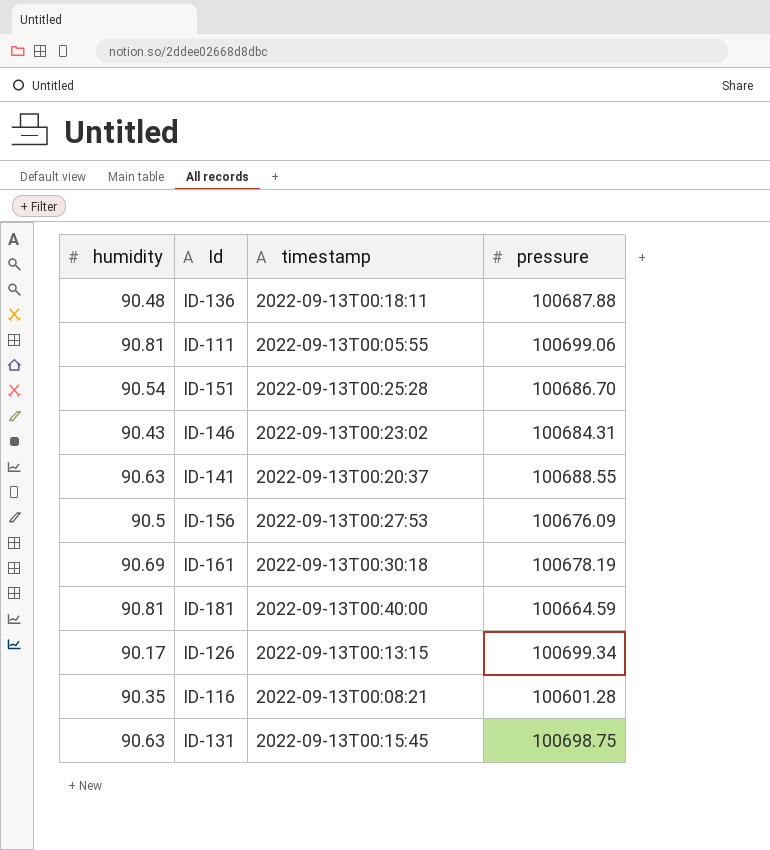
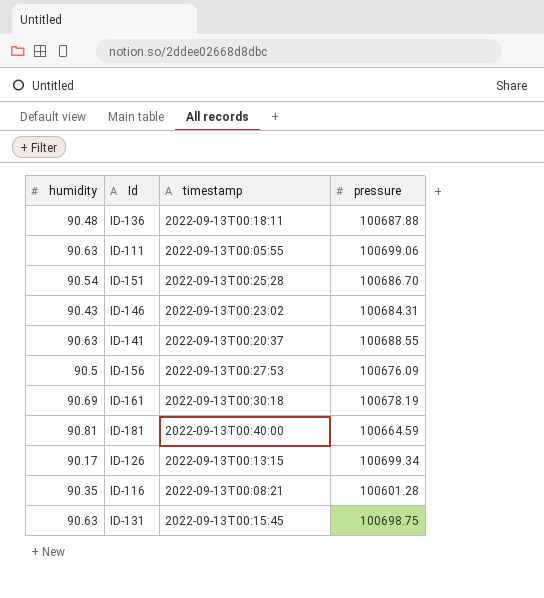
ID-111 | humidity: 90.81 -> 90.63

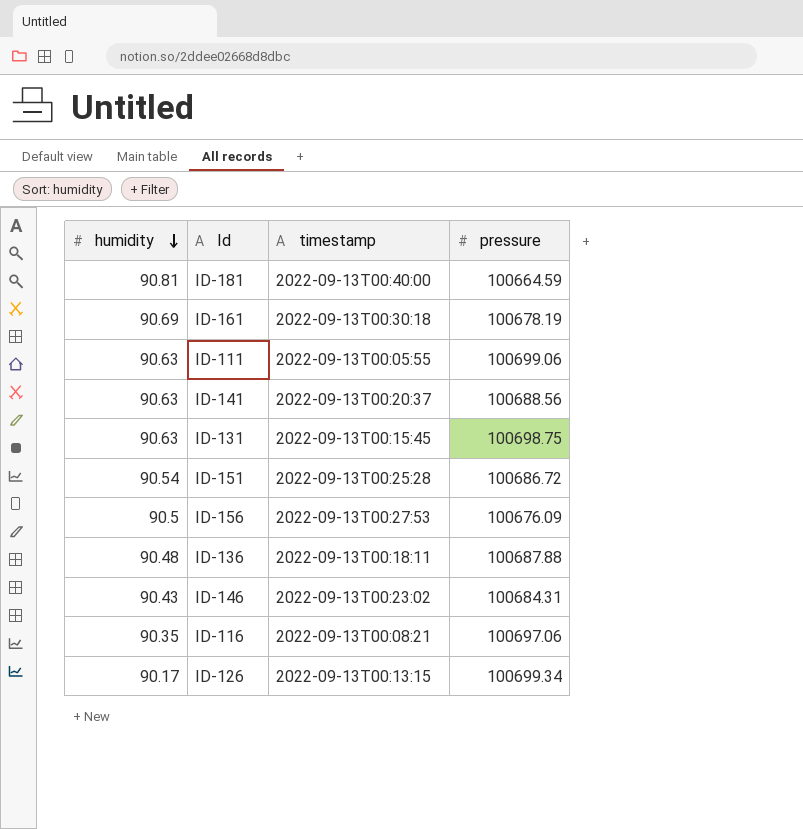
row order: none -> humidity descending
ID-141 | pressure: 100688.55 -> 100688.56
ID-151 | pressure: 100686.70 -> 100686.72
ID-116 | pressure: 100601.28 -> 100697.06

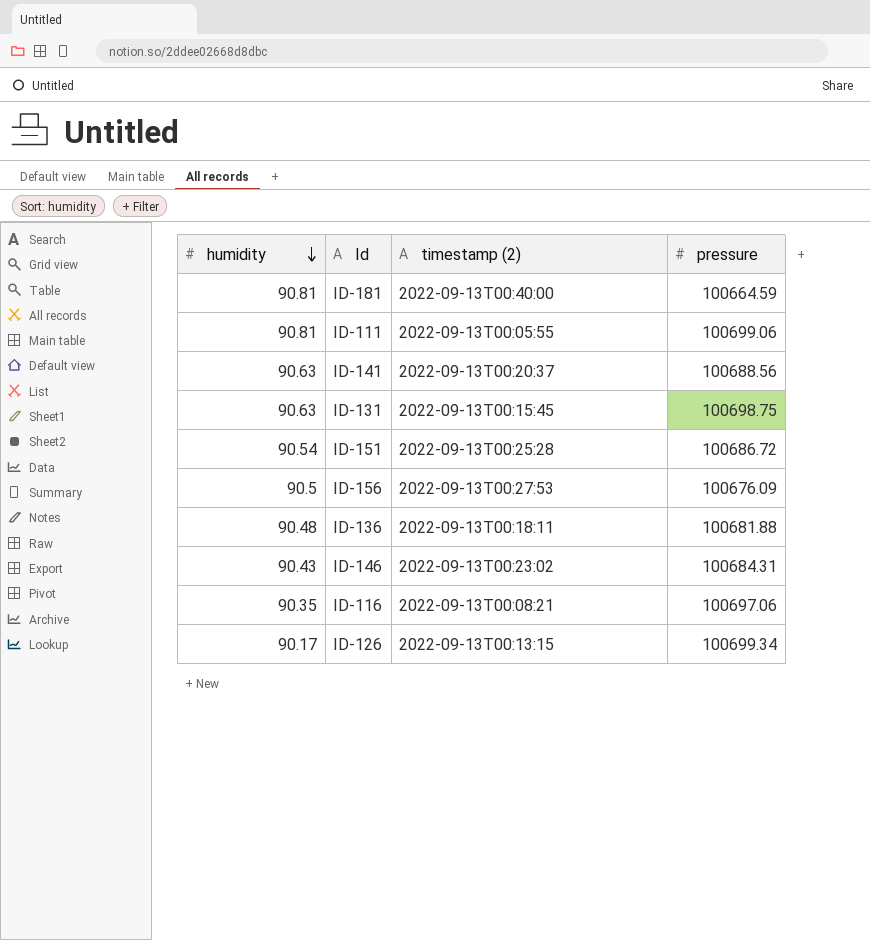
column name: timestamp -> timestamp (2)
row ID-161: 90.69 | 2022-09-13T00:30:18 | 100678.19 -> none
ID-111 | humidity: 90.63 -> 90.81
ID-136 | pressure: 100687.88 -> 100681.88

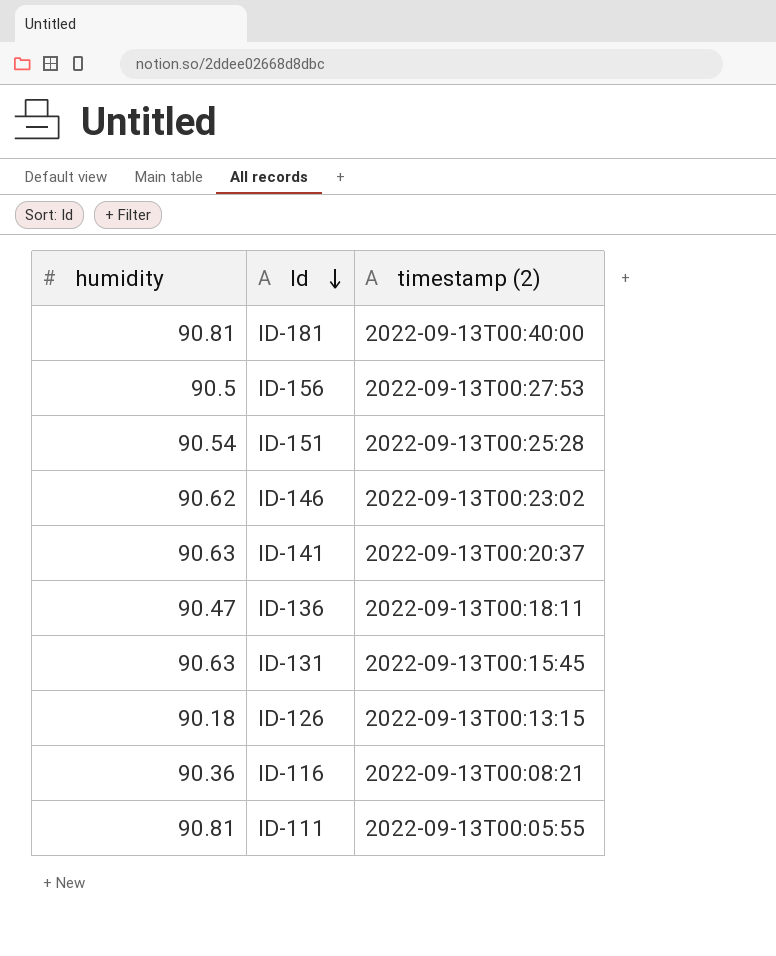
row order: humidity descending -> Id descending
column pressure | position: 4 -> none
ID-146 | humidity: 90.43 -> 90.62
ID-136 | humidity: 90.48 -> 90.47
ID-126 | humidity: 90.17 -> 90.18
ID-116 | humidity: 90.35 -> 90.36

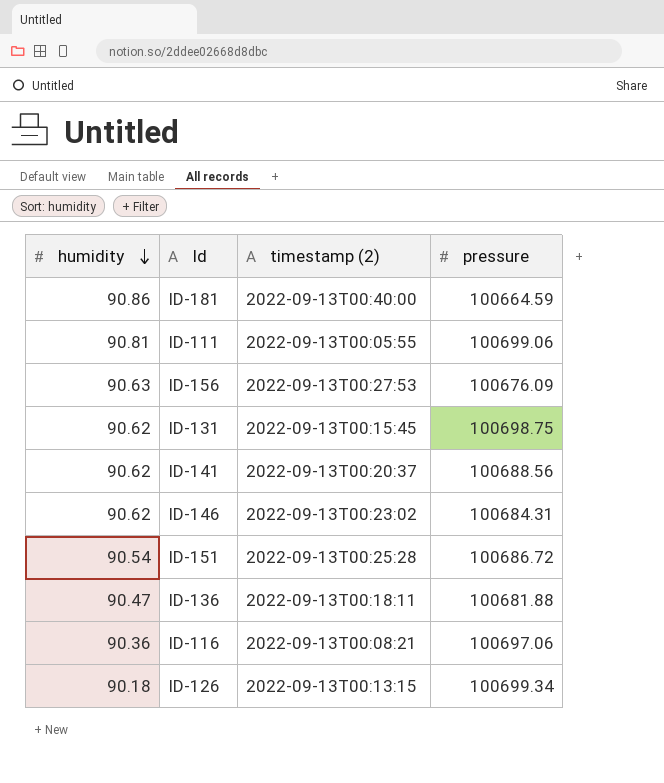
row order: Id descending -> humidity descending
column pressure | position: none -> 4
ID-181 | humidity: 90.81 -> 90.86
ID-156 | humidity: 90.5 -> 90.63
ID-131 | humidity: 90.63 -> 90.62
ID-141 | humidity: 90.63 -> 90.62

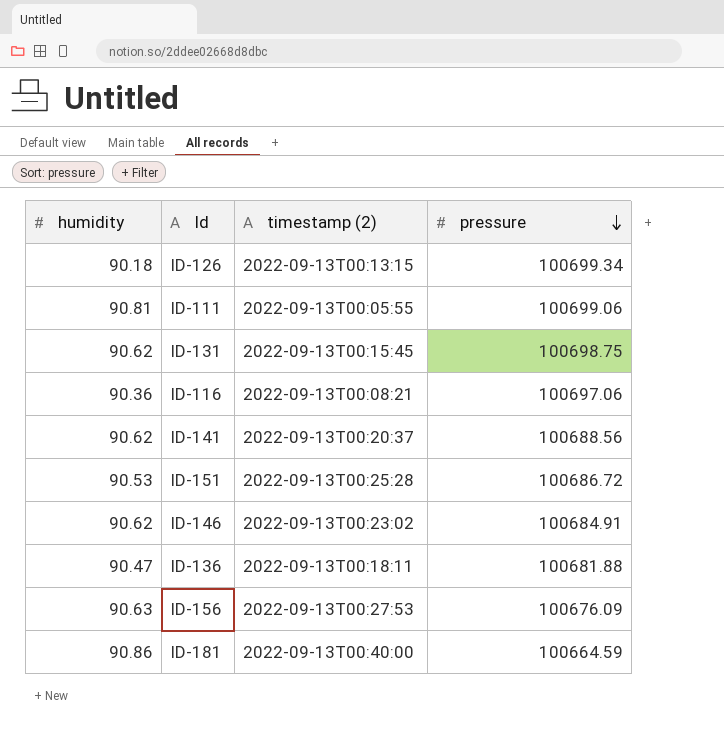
row order: humidity descending -> pressure descending
ID-151 | humidity: 90.54 -> 90.53
ID-146 | pressure: 100684.31 -> 100684.91

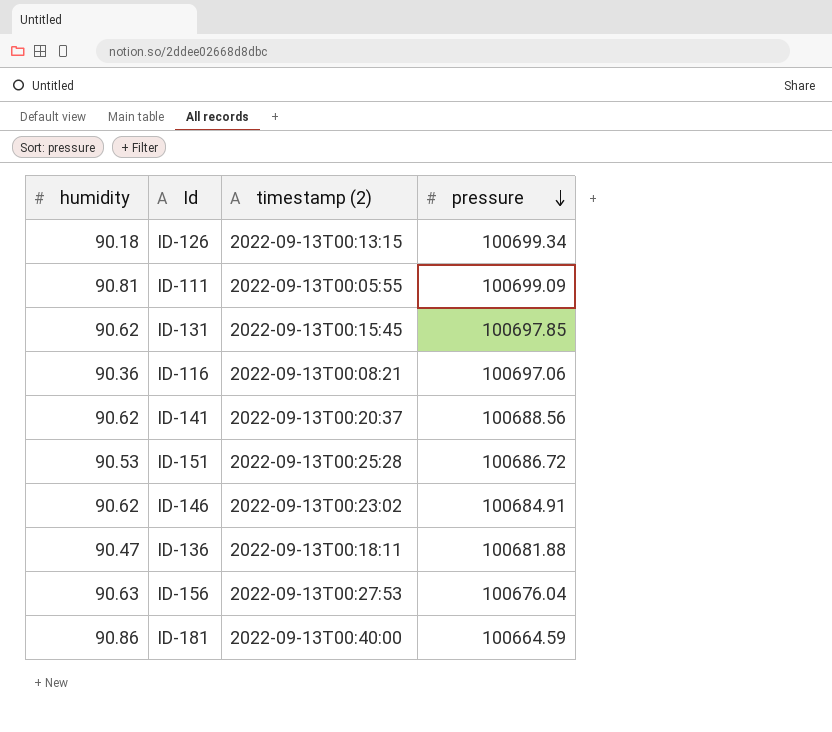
ID-111 | pressure: 100699.06 -> 100699.09
ID-131 | pressure: 100698.75 -> 100697.85
ID-156 | pressure: 100676.09 -> 100676.04

